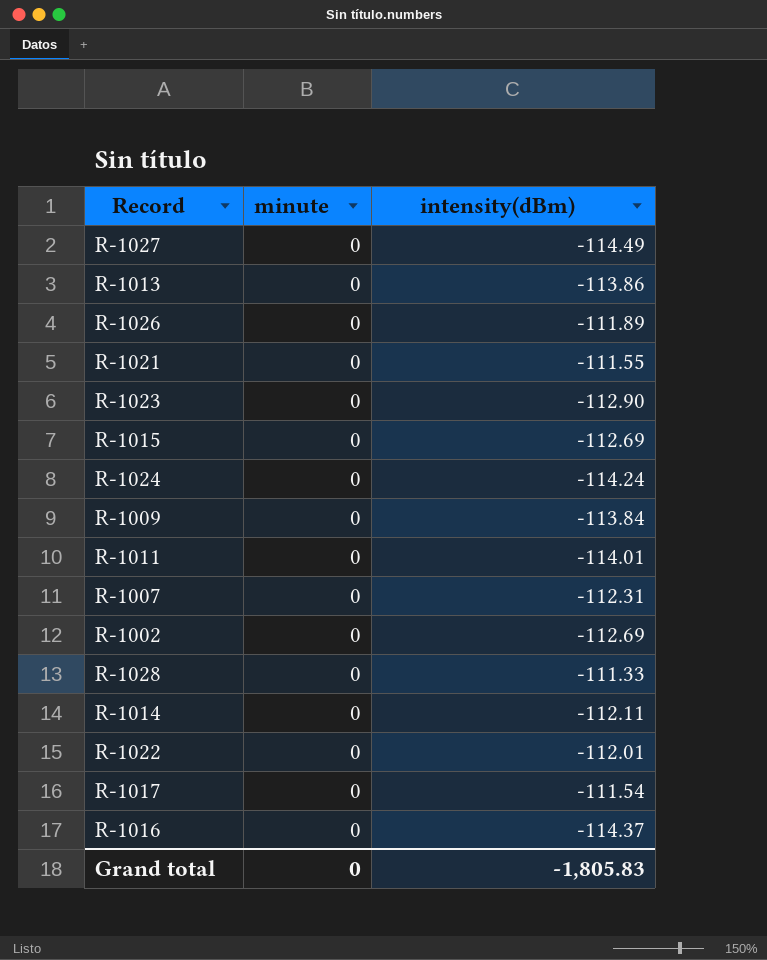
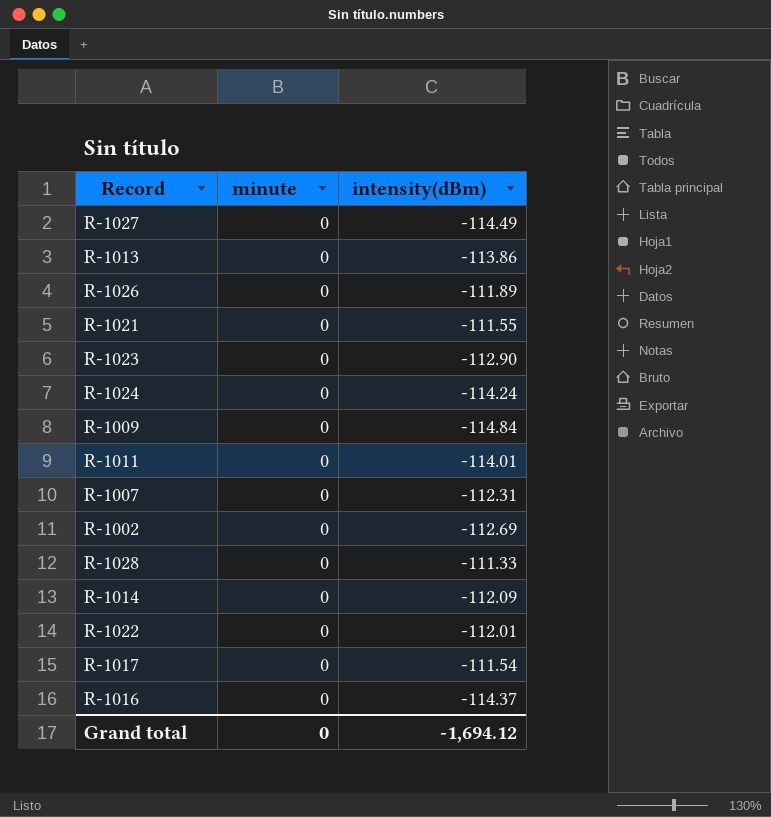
row R-1015: 0 | -112.69 -> none
R-1009 | intensity(dBm): -113.84 -> -114.84
R-1014 | intensity(dBm): -112.11 -> -112.09
Grand total | intensity(dBm): -1,805.83 -> -1,694.12

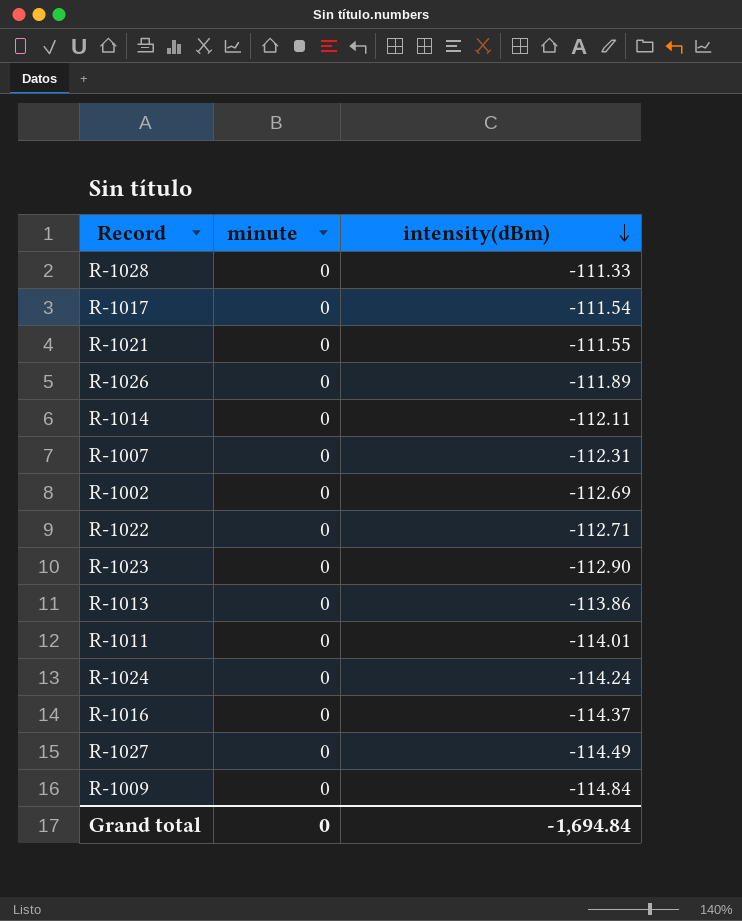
row order: none -> intensity(dBm) descending
R-1014 | intensity(dBm): -112.09 -> -112.11
R-1022 | intensity(dBm): -112.01 -> -112.71
Grand total | intensity(dBm): -1,694.12 -> -1,694.84

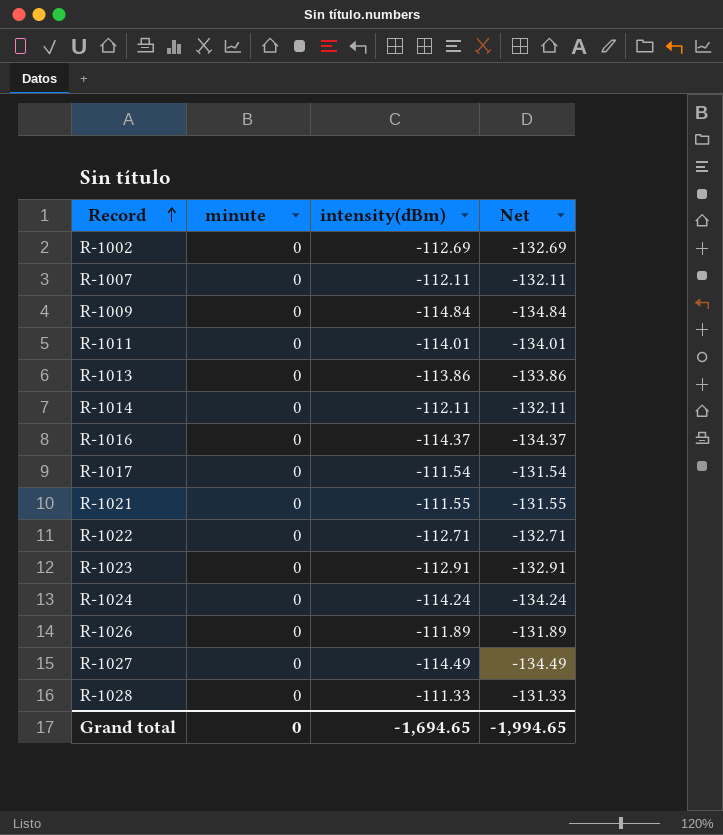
row order: intensity(dBm) descending -> Record ascending
column Net | formula: none -> [intensity(dBm)] - 20
R-1007 | intensity(dBm): -112.31 -> -112.11
R-1023 | intensity(dBm): -112.90 -> -112.91
Grand total | intensity(dBm): -1,694.84 -> -1,694.65

